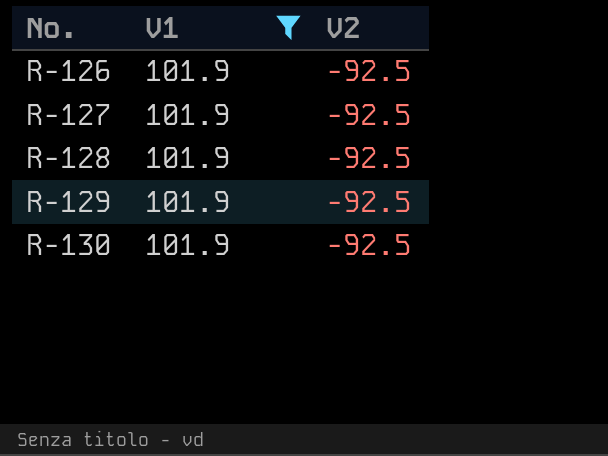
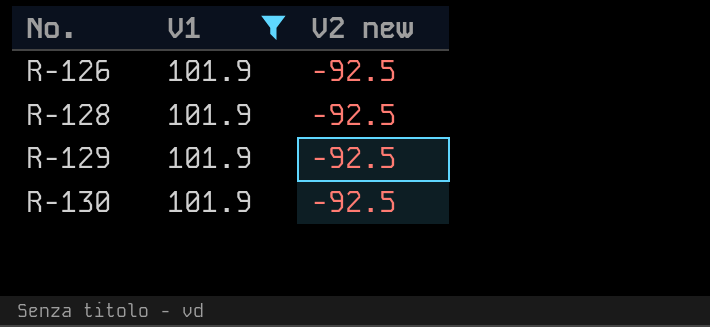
column name: V2 -> V2 new
row R-127: 101.9 | -92.5 -> none

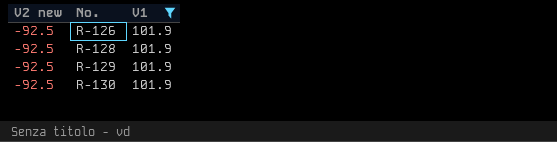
column V2 new | position: 3 -> 1

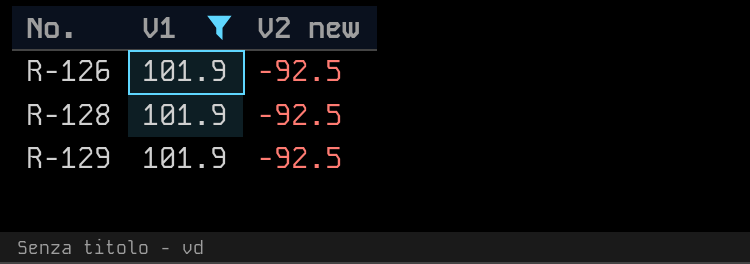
column V2 new | position: 1 -> 3
row R-130: -92.5 | 101.9 -> none

